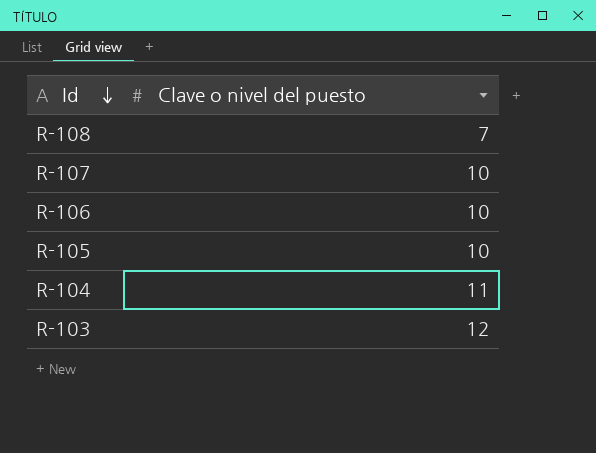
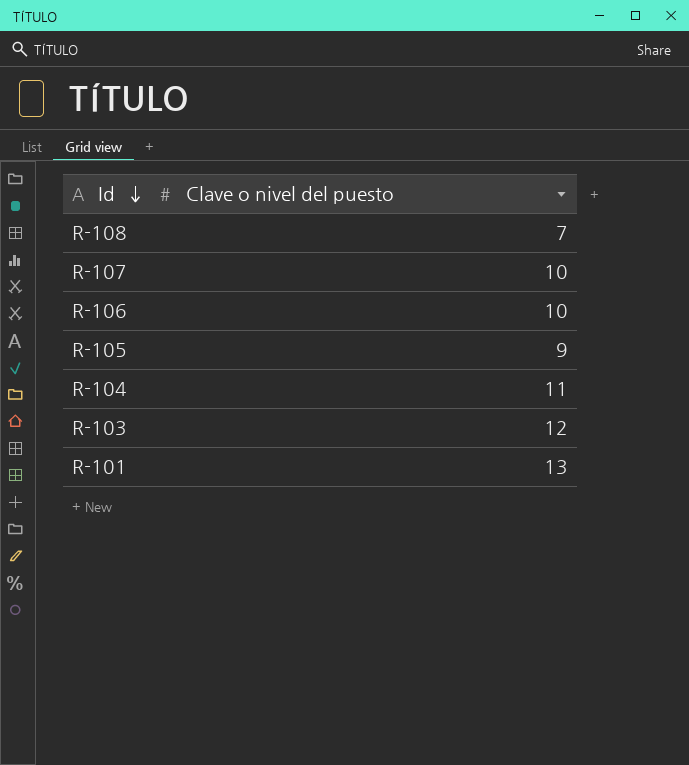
R-105 | Clave o nivel del puesto: 10 -> 9
row R-101: none -> 13

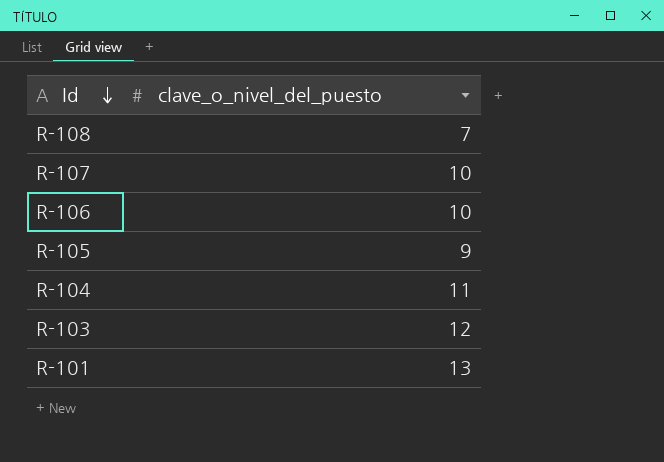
column name: Clave o nivel del puesto -> clave_o_nivel_del_puesto

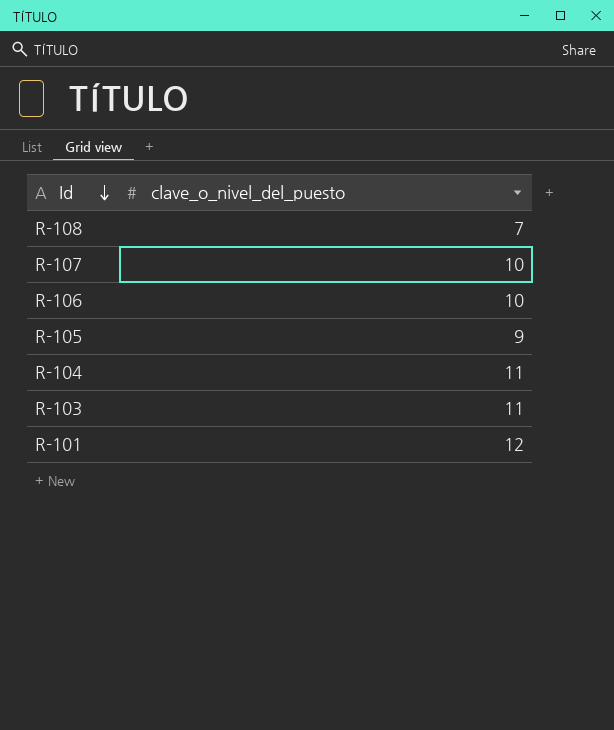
R-103 | clave_o_nivel_del_puesto: 12 -> 11
R-101 | clave_o_nivel_del_puesto: 13 -> 12

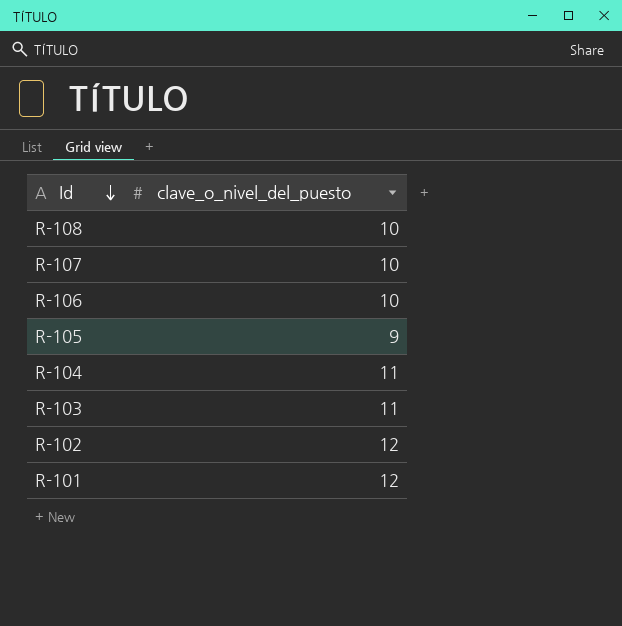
R-108 | clave_o_nivel_del_puesto: 7 -> 10
row R-102: none -> 12

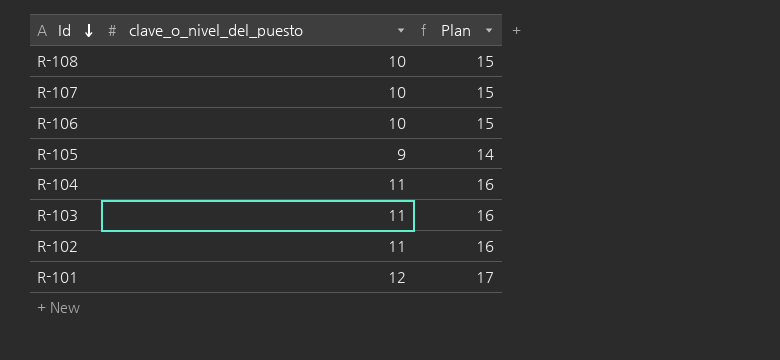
column Plan | formula: none -> [clave_o_nivel_del_puesto] + 5
R-102 | clave_o_nivel_del_puesto: 12 -> 11

